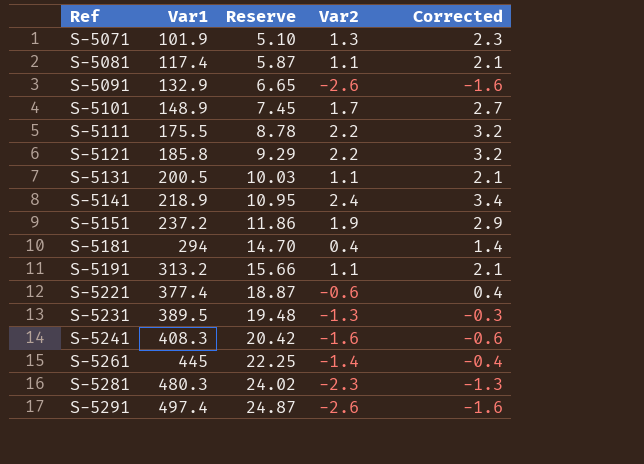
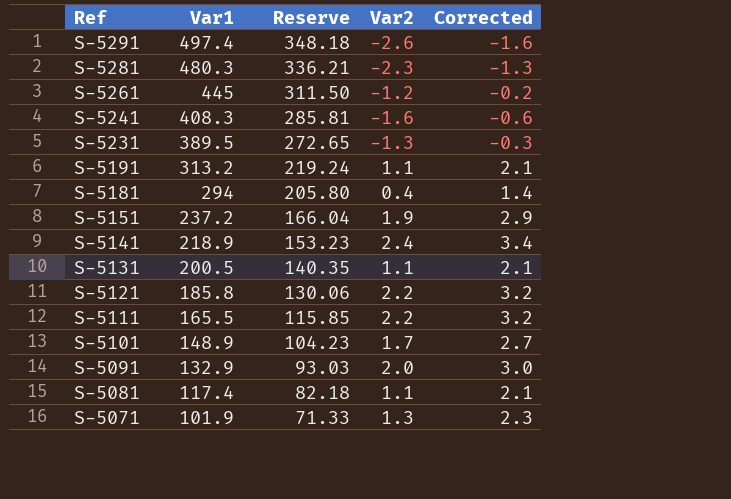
row order: Ref ascending -> Ref descending
column Reserve | formula: [Var1] * 0.05 -> [Var1] * 0.7
row S-5221: 377.4 | 18.87 | -0.6 | 0.4 -> none
S-5261 | Var2: -1.4 -> -1.2
S-5261 | Corrected: -0.4 -> -0.2
S-5111 | Var1: 175.5 -> 165.5
S-5091 | Var2: -2.6 -> 2.0
S-5091 | Corrected: -1.6 -> 3.0

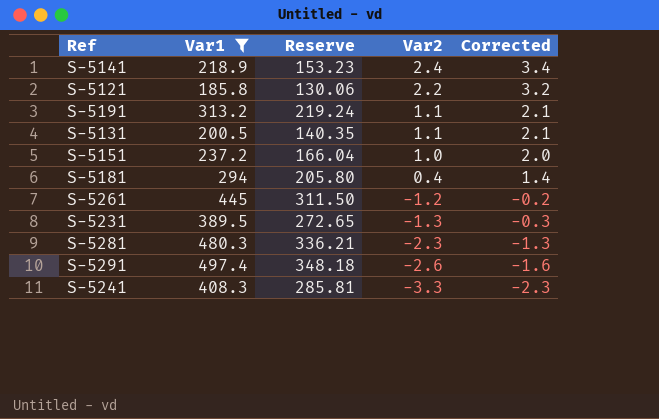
filter: none -> Var1 >= 185.8
row order: Ref descending -> Var2 descending
S-5151 | Var2: 1.9 -> 1.0
S-5151 | Corrected: 2.9 -> 2.0
S-5241 | Var2: -1.6 -> -3.3
S-5241 | Corrected: -0.6 -> -2.3

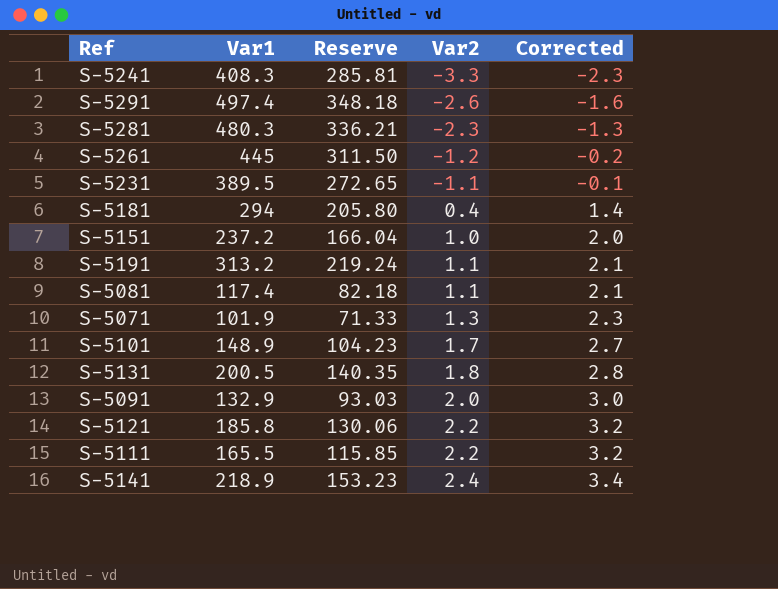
filter: Var1 >= 185.8 -> none
row order: Var2 descending -> Var2 ascending
S-5231 | Var2: -1.3 -> -1.1
S-5231 | Corrected: -0.3 -> -0.1
S-5131 | Var2: 1.1 -> 1.8
S-5131 | Corrected: 2.1 -> 2.8

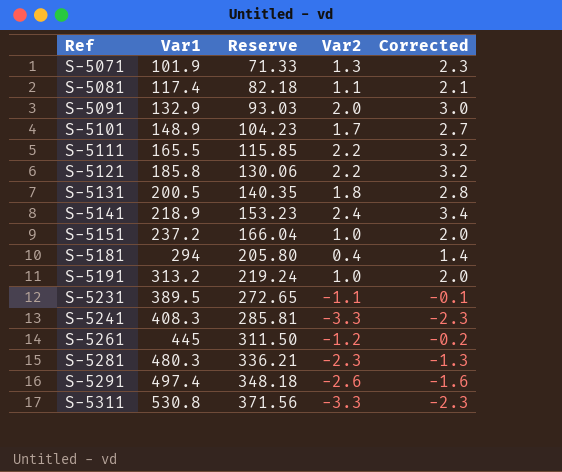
row order: Var2 ascending -> Ref ascending
S-5191 | Var2: 1.1 -> 1.0
S-5191 | Corrected: 2.1 -> 2.0
row S-5311: none -> 530.8 | 371.56 | -3.3 | -2.3

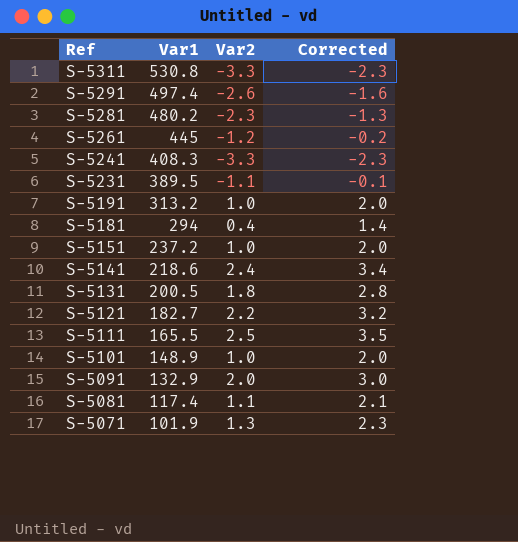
row order: Ref ascending -> Ref descending
column Reserve | formula: [Var1] * 0.7 -> none
S-5281 | Var1: 480.3 -> 480.2
S-5141 | Var1: 218.9 -> 218.6
S-5121 | Var1: 185.8 -> 182.7
S-5111 | Var2: 2.2 -> 2.5
S-5111 | Corrected: 3.2 -> 3.5
S-5101 | Var2: 1.7 -> 1.0
S-5101 | Corrected: 2.7 -> 2.0

